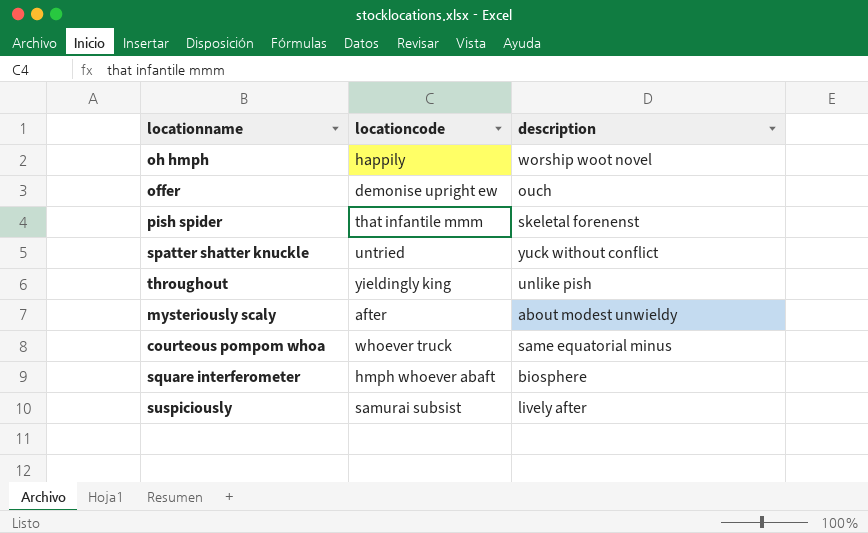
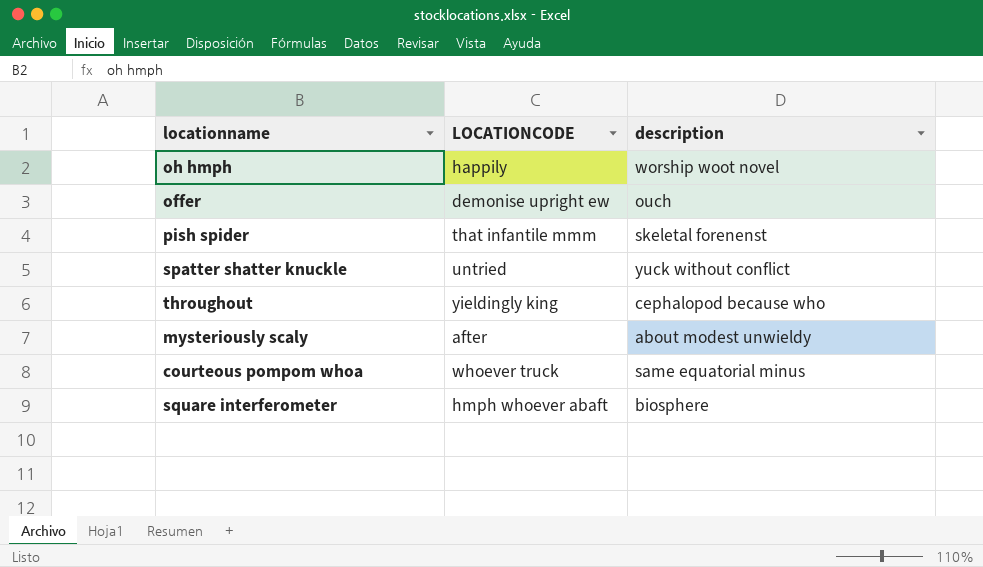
column name: locationcode -> LOCATIONCODE
row suspiciously: samurai subsist | lively after -> none
throughout | description: unlike pish -> cephalopod because who

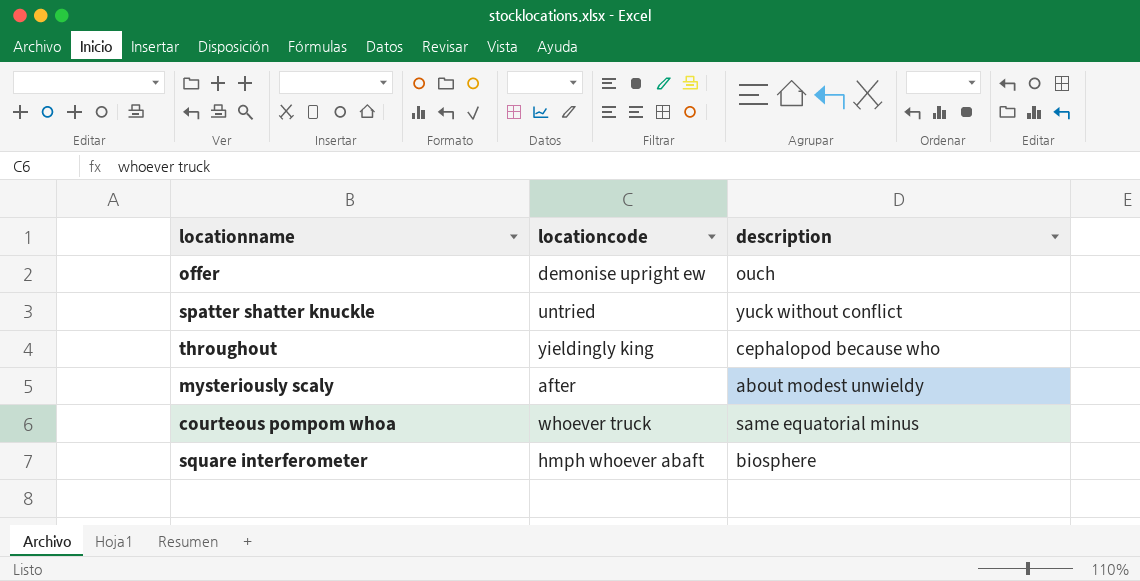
column name: LOCATIONCODE -> locationcode
row oh hmph: happily | worship woot novel -> none
row pish spider: that infantile mmm | skeletal forenenst -> none

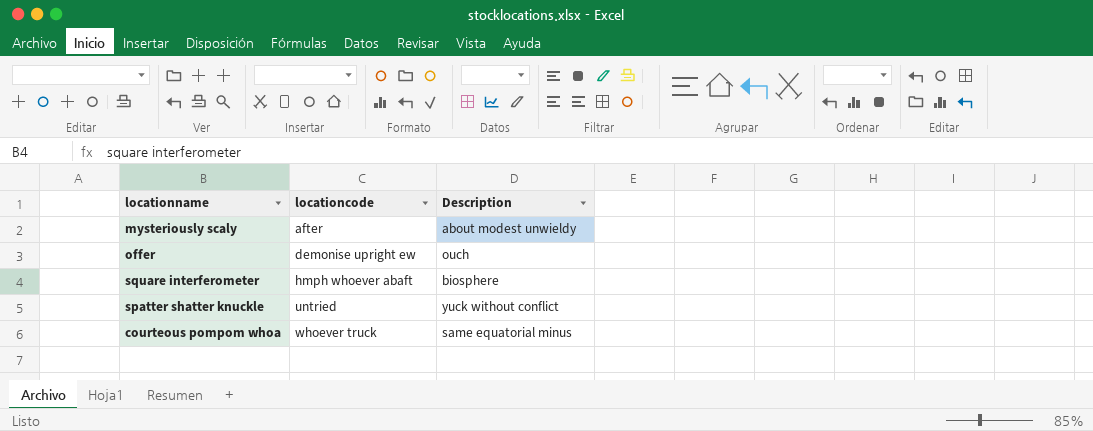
row order: none -> locationcode ascending
column name: description -> Description
row throughout: yieldingly king | cephalopod because who -> none

